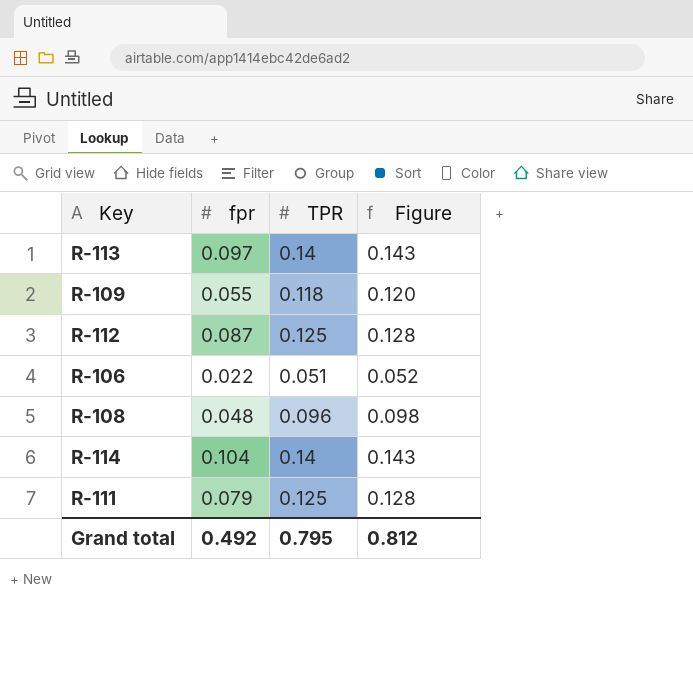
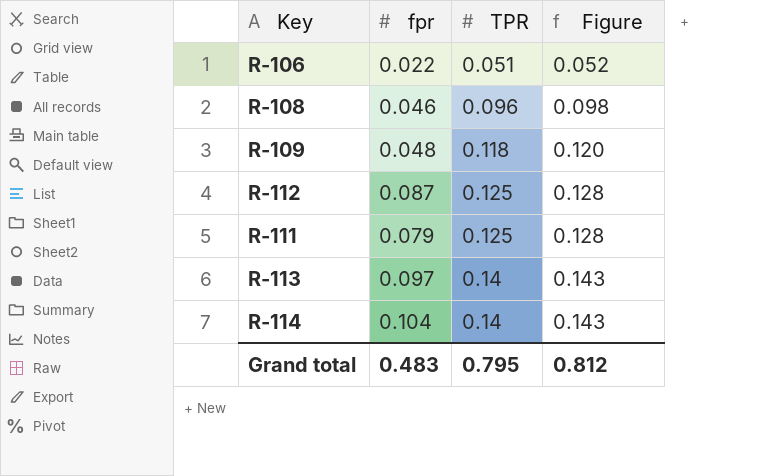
row order: none -> TPR ascending
R-108 | fpr: 0.048 -> 0.046
R-109 | fpr: 0.055 -> 0.048
Grand total | fpr: 0.492 -> 0.483

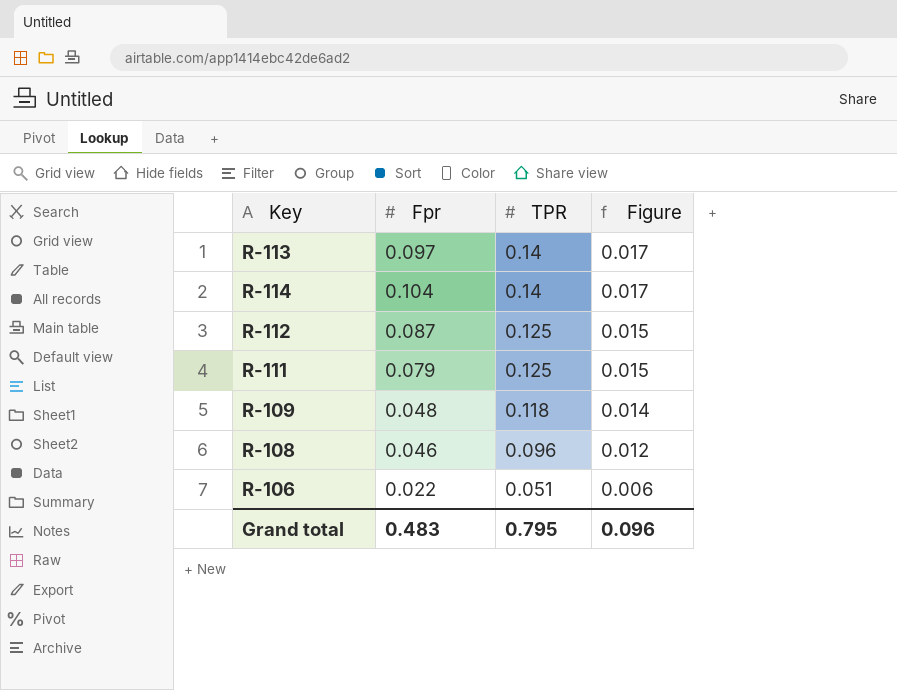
row order: TPR ascending -> TPR descending
column name: fpr -> Fpr
column Figure | formula: [TPR] * 1.02 -> [TPR] * 0.12
Grand total | Figure: 0.812 -> 0.096

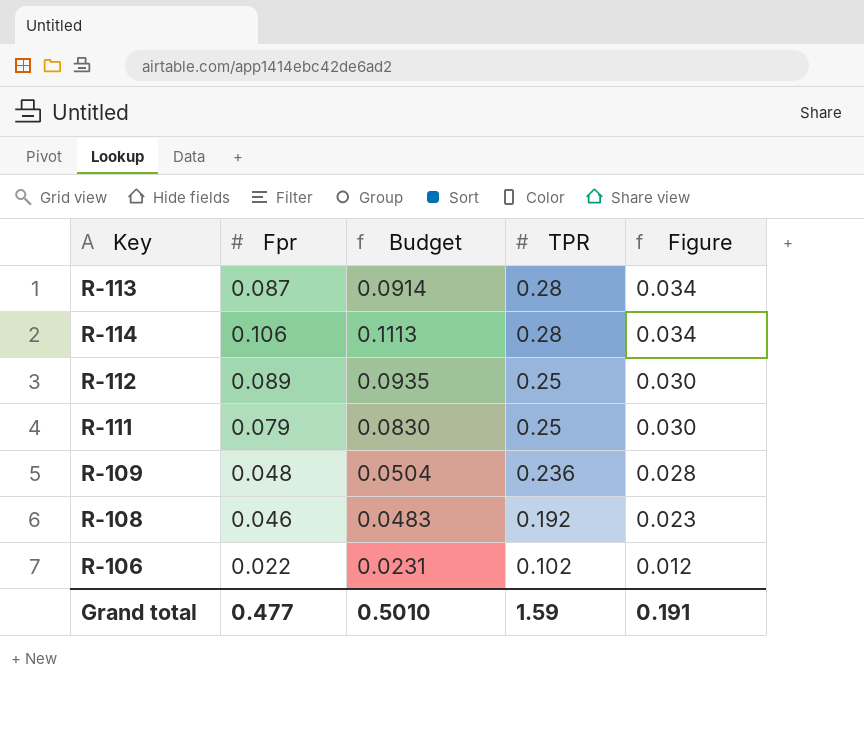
column Budget | formula: none -> [Fpr] * 1.05
R-113 | Fpr: 0.097 -> 0.087
R-113 | TPR: 0.14 -> 0.28
R-113 | Figure: 0.017 -> 0.034
R-114 | Fpr: 0.104 -> 0.106
R-114 | TPR: 0.14 -> 0.28
R-114 | Figure: 0.017 -> 0.034
R-112 | Fpr: 0.087 -> 0.089
R-112 | TPR: 0.125 -> 0.25
R-112 | Figure: 0.015 -> 0.030
R-111 | TPR: 0.125 -> 0.25
R-111 | Figure: 0.015 -> 0.030
R-109 | TPR: 0.118 -> 0.236
R-109 | Figure: 0.014 -> 0.028
R-108 | TPR: 0.096 -> 0.192
R-108 | Figure: 0.012 -> 0.023
R-106 | TPR: 0.051 -> 0.102
R-106 | Figure: 0.006 -> 0.012
Grand total | Fpr: 0.483 -> 0.477
Grand total | TPR: 0.795 -> 1.59
Grand total | Figure: 0.096 -> 0.191

